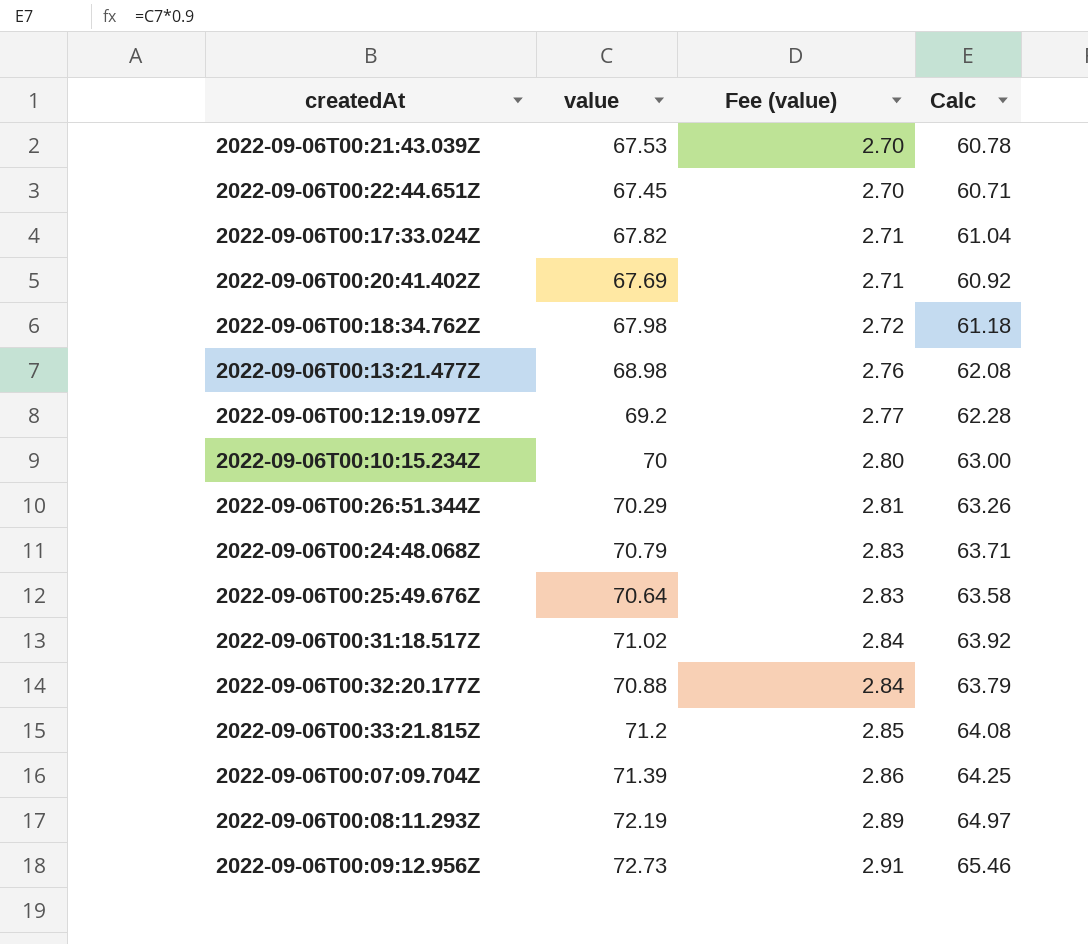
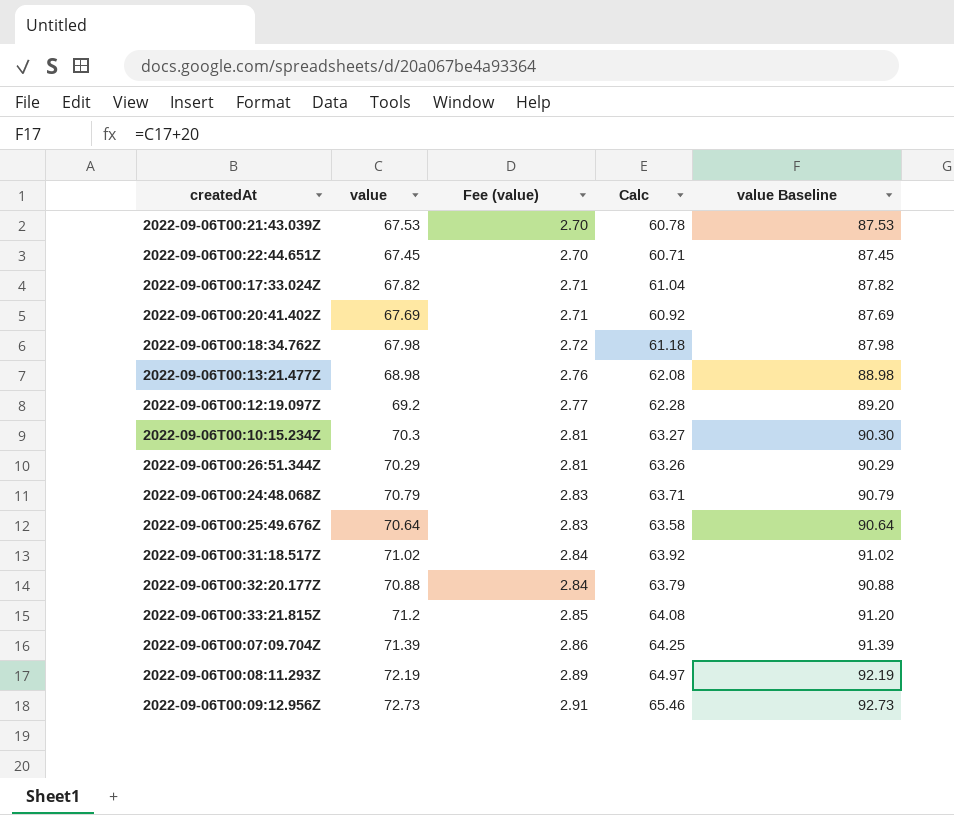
column value Baseline | formula: none -> [value] + 20
2022-09-06T00:10:15.234Z | value: 70 -> 70.3
2022-09-06T00:10:15.234Z | Fee (value): 2.80 -> 2.81
2022-09-06T00:10:15.234Z | Calc: 63.00 -> 63.27

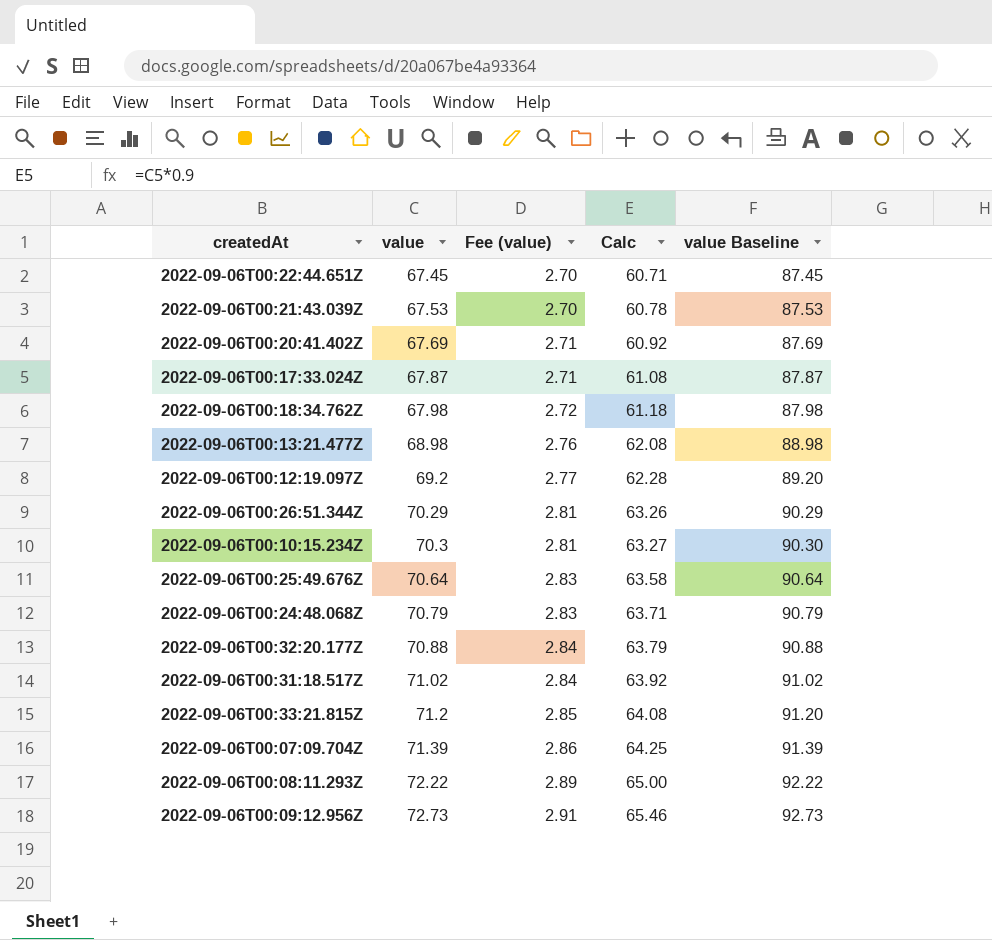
row order: Fee (value) ascending -> value ascending
2022-09-06T00:17:33.024Z | value: 67.82 -> 67.87
2022-09-06T00:17:33.024Z | Calc: 61.04 -> 61.08
2022-09-06T00:17:33.024Z | value Baseline: 87.82 -> 87.87
2022-09-06T00:08:11.293Z | value: 72.19 -> 72.22
2022-09-06T00:08:11.293Z | Calc: 64.97 -> 65.00
2022-09-06T00:08:11.293Z | value Baseline: 92.19 -> 92.22

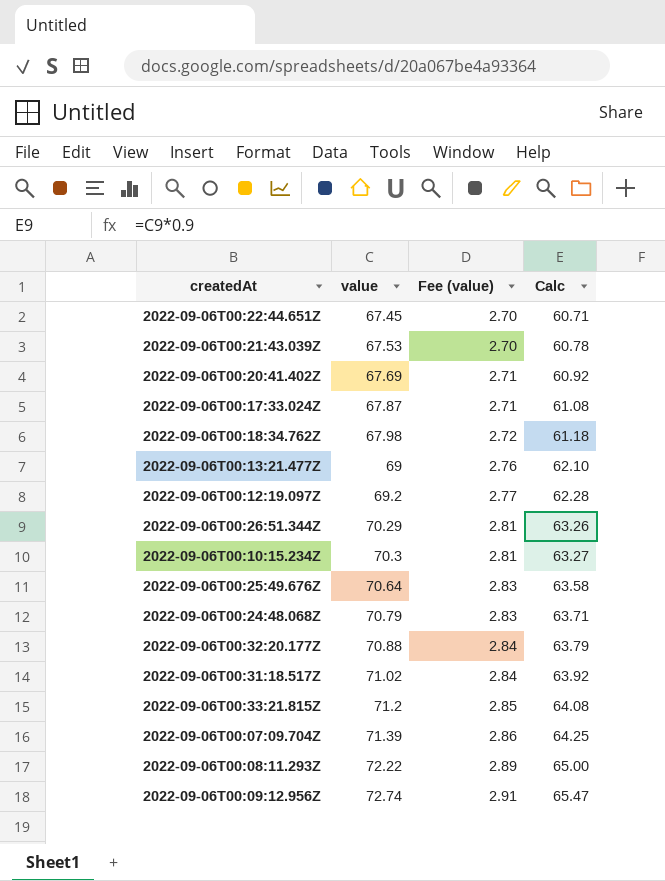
column value Baseline | formula: [value] + 20 -> none
2022-09-06T00:13:21.477Z | value: 68.98 -> 69
2022-09-06T00:13:21.477Z | Calc: 62.08 -> 62.10
2022-09-06T00:09:12.956Z | value: 72.73 -> 72.74
2022-09-06T00:09:12.956Z | Calc: 65.46 -> 65.47

